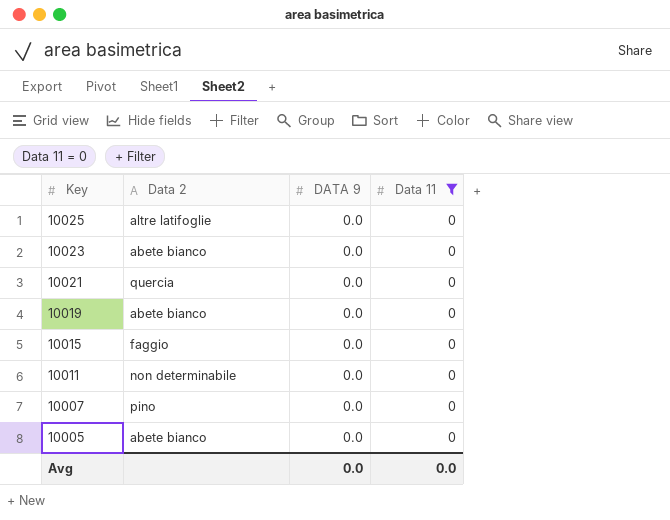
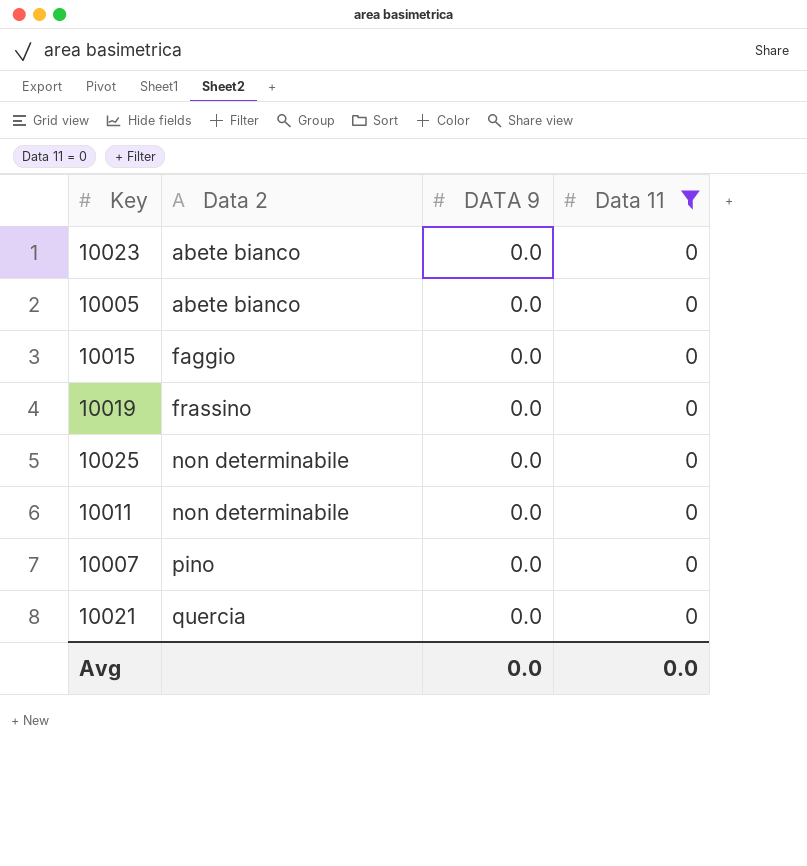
row order: Key descending -> Data 2 ascending
10019 | Data 2: abete bianco -> frassino
10025 | Data 2: altre latifoglie -> non determinabile

